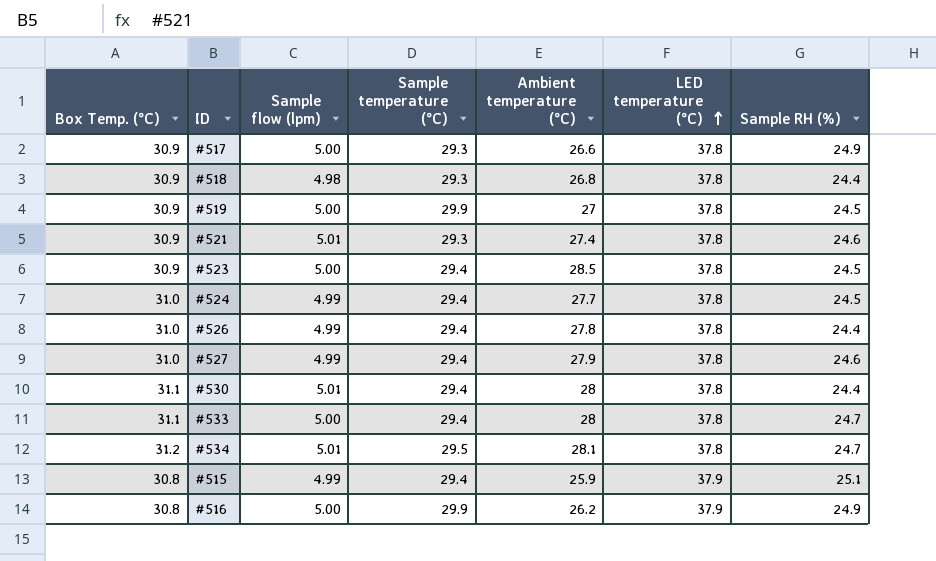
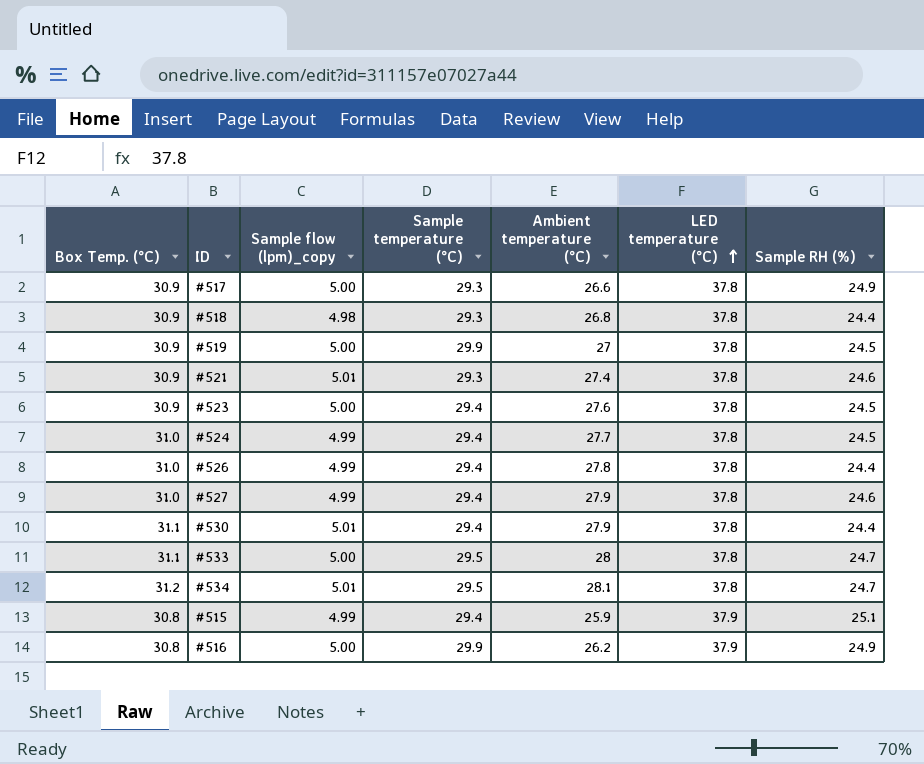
column name: Sample flow (lpm) -> Sample flow (lpm)_copy
#523 | Ambient temperature (°C): 28.5 -> 27.6
#530 | Ambient temperature (°C): 28 -> 27.9
#533 | Sample temperature (°C): 29.4 -> 29.5

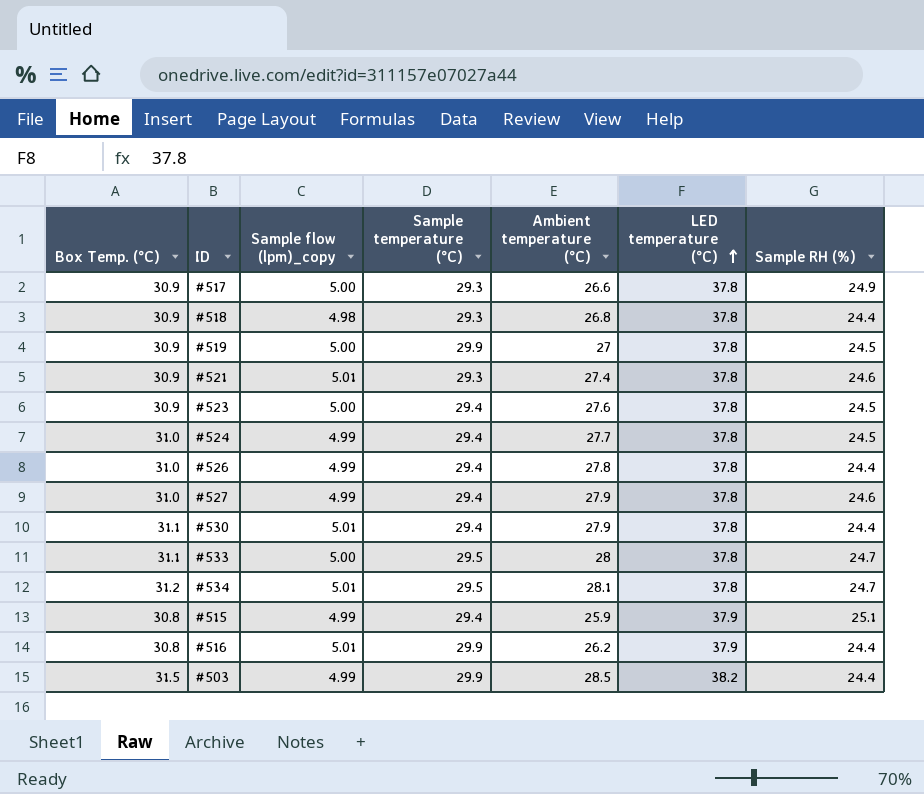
#516 | Sample flow (lpm)_copy: 5.00 -> 5.01
#516 | Sample RH (%): 24.9 -> 24.4
row #503: none -> 31.5 | 4.99 | 29.9 | 28.5 | 38.2 | 24.4

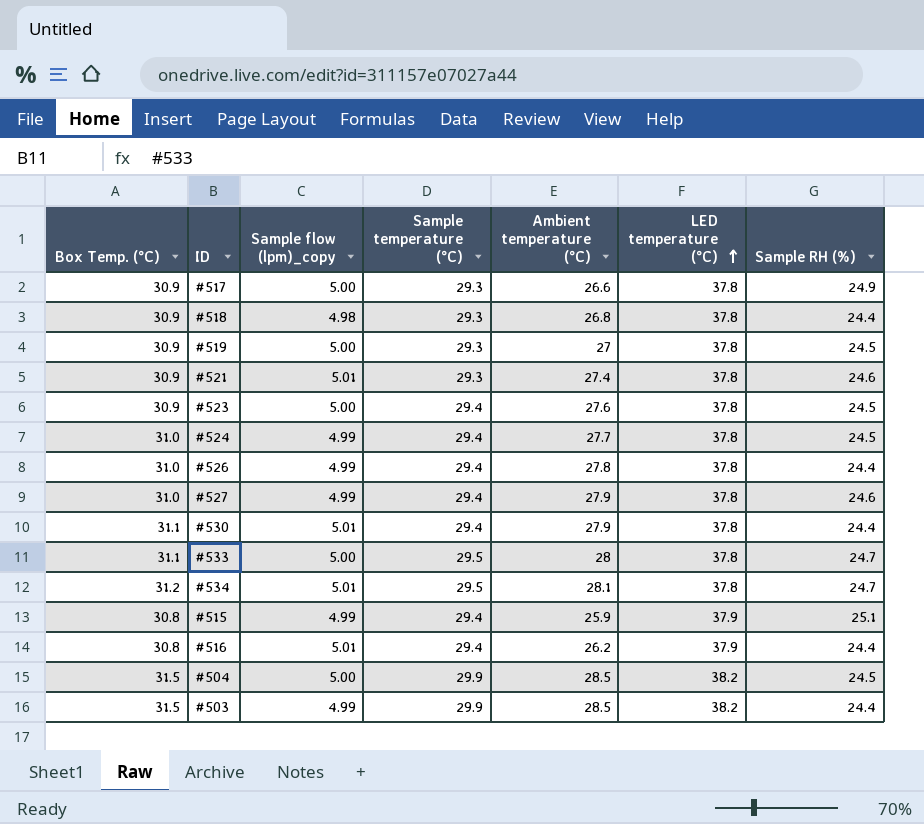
#519 | Sample temperature (°C): 29.9 -> 29.3
#516 | Sample temperature (°C): 29.9 -> 29.4
row #504: none -> 31.5 | 5.00 | 29.9 | 28.5 | 38.2 | 24.5

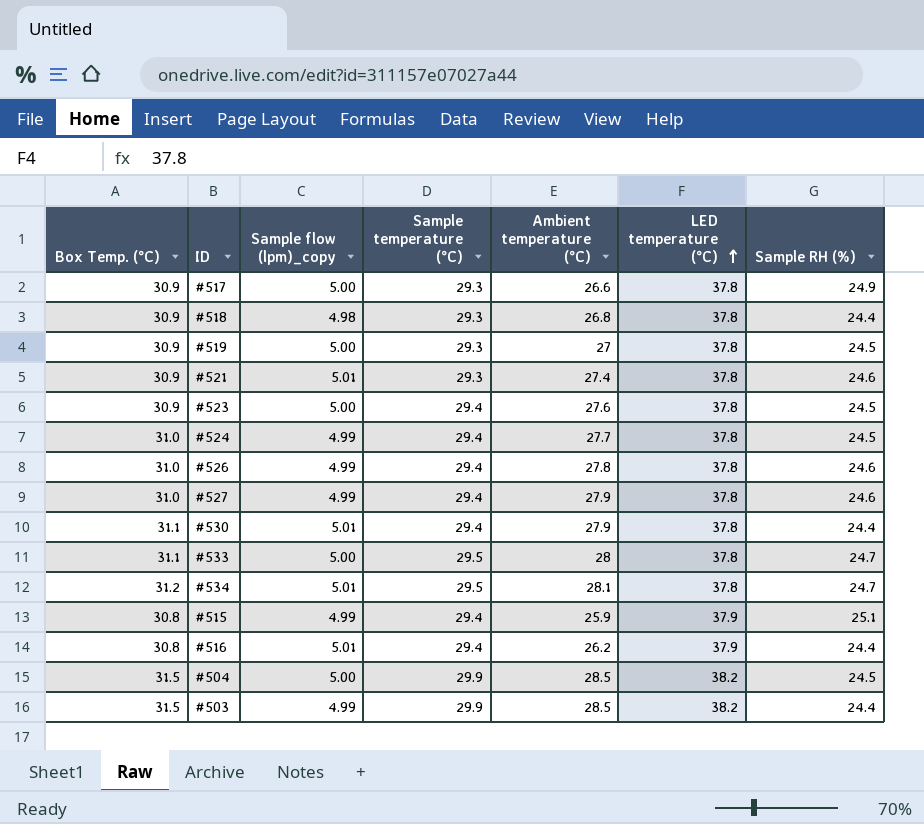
#526 | Sample RH (%): 24.4 -> 24.6

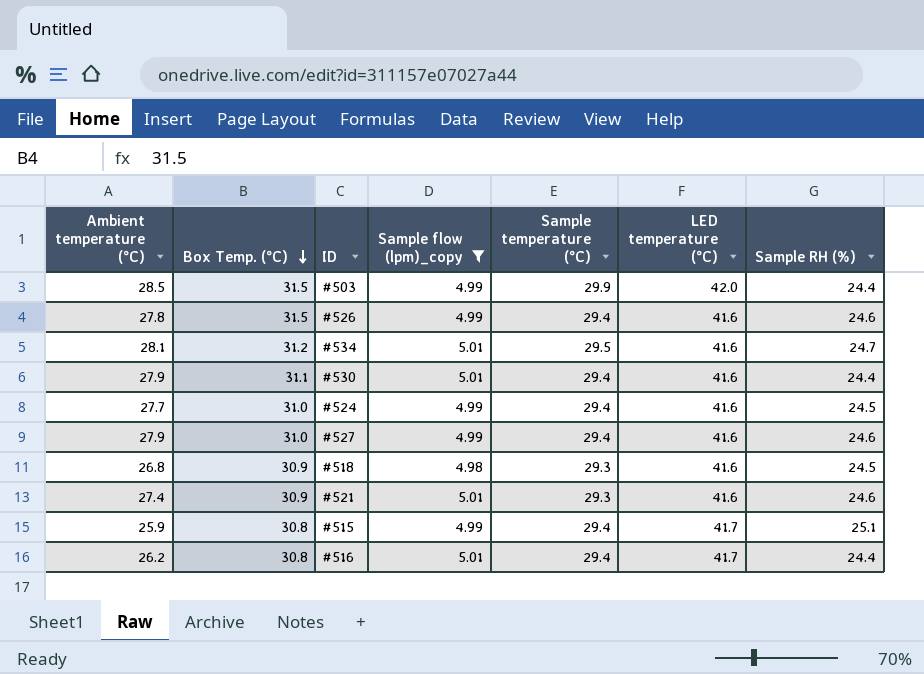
filter: none -> Sample flow (lpm)_copy != 5.00
row order: LED temperature (°C) ascending -> Box Temp. (°C) descending
column Ambient temperature (°C) | position: 5 -> 1
#503 | LED temperature (°C): 38.2 -> 42.0
#526 | Box Temp. (°C): 31.0 -> 31.5
#526 | LED temperature (°C): 37.8 -> 41.6
#534 | LED temperature (°C): 37.8 -> 41.6
#530 | LED temperature (°C): 37.8 -> 41.6
#524 | LED temperature (°C): 37.8 -> 41.6
#527 | LED temperature (°C): 37.8 -> 41.6
#518 | LED temperature (°C): 37.8 -> 41.6
#518 | Sample RH (%): 24.4 -> 24.5
#521 | LED temperature (°C): 37.8 -> 41.6
#515 | LED temperature (°C): 37.9 -> 41.7
#516 | LED temperature (°C): 37.9 -> 41.7

